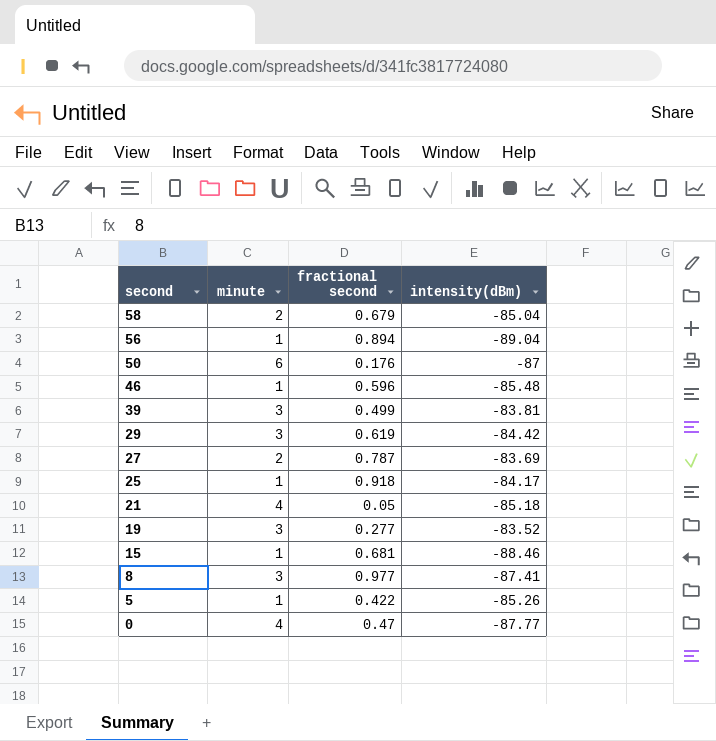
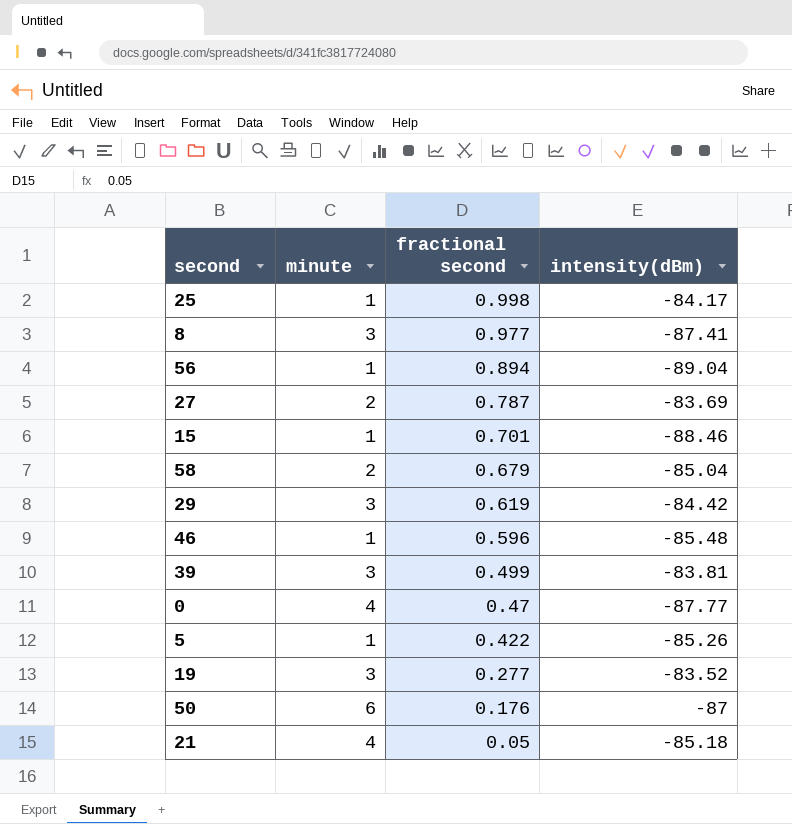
row order: second descending -> fractional second descending
25 | fractional second: 0.918 -> 0.998
15 | fractional second: 0.681 -> 0.701

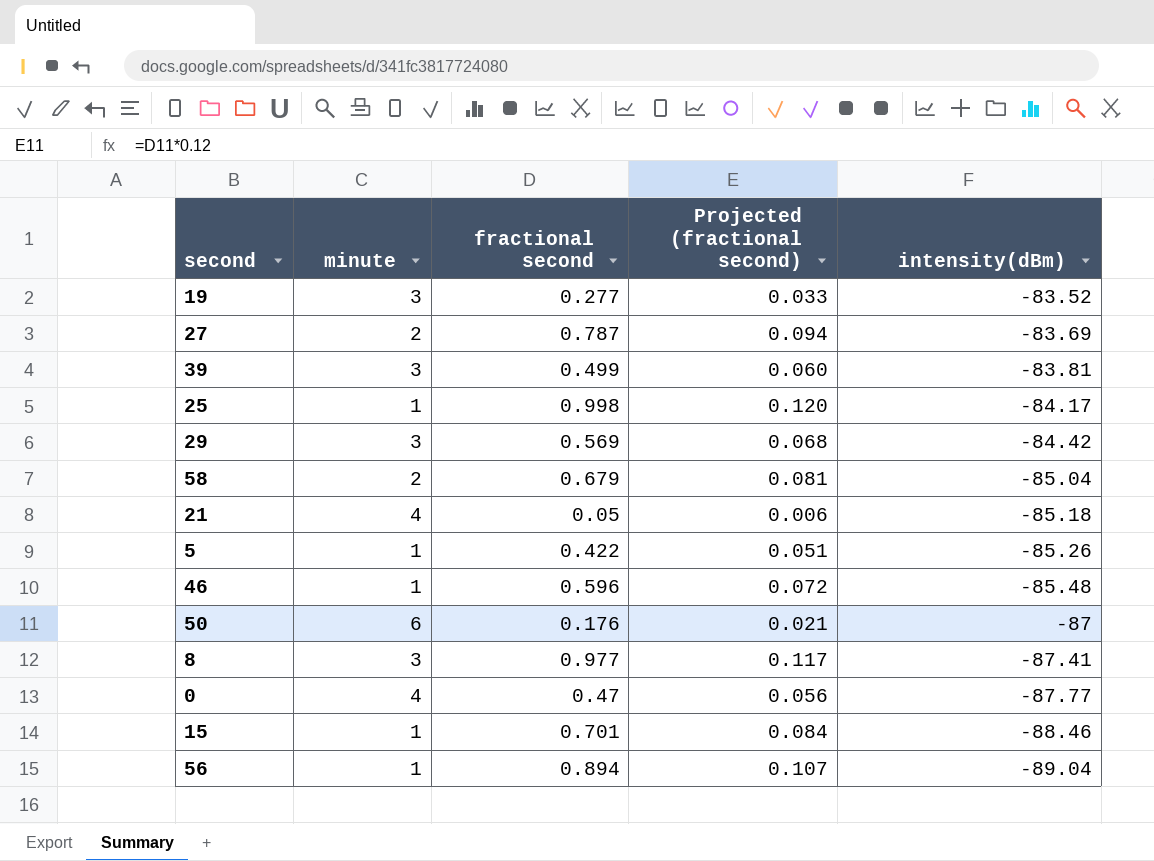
row order: fractional second descending -> intensity(dBm) descending
column Projected (fractional second) | formula: none -> [fractional second] * 0.12
29 | fractional second: 0.619 -> 0.569

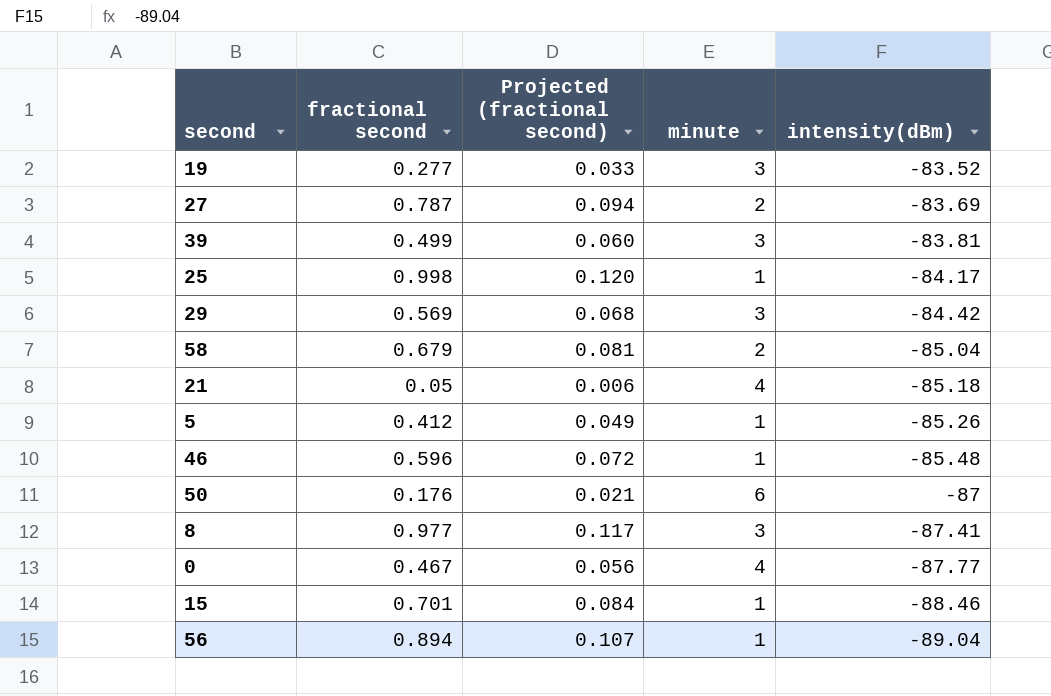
column minute | position: 2 -> 4
5 | fractional second: 0.422 -> 0.412
5 | Projected (fractional second): 0.051 -> 0.049
0 | fractional second: 0.47 -> 0.467

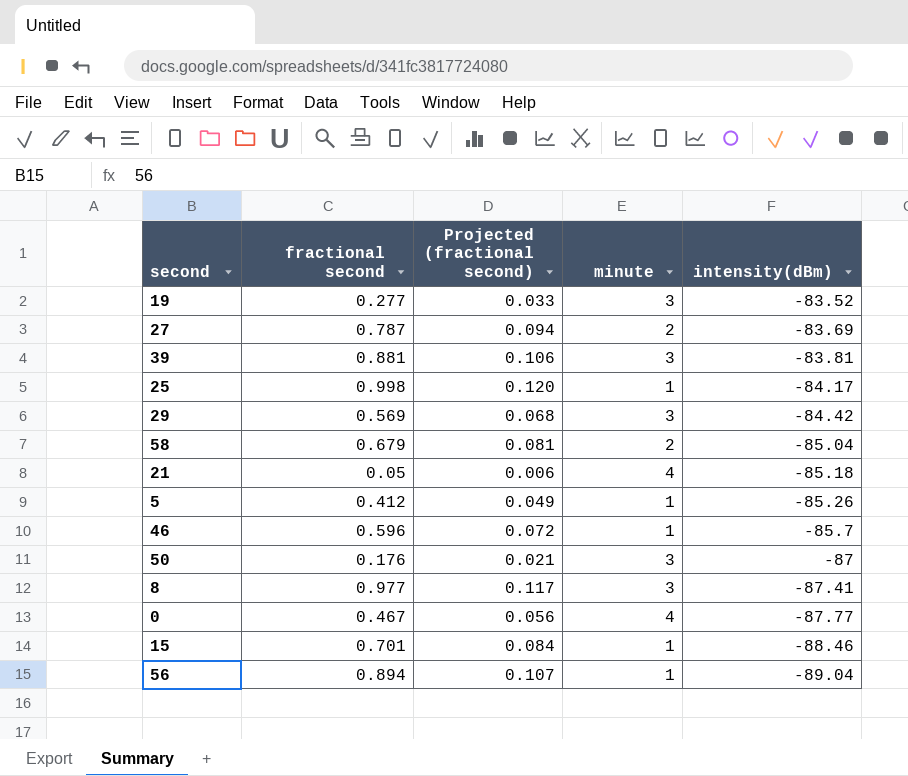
39 | fractional second: 0.499 -> 0.881
39 | Projected (fractional second): 0.060 -> 0.106
46 | intensity(dBm): -85.48 -> -85.7
50 | minute: 6 -> 3

